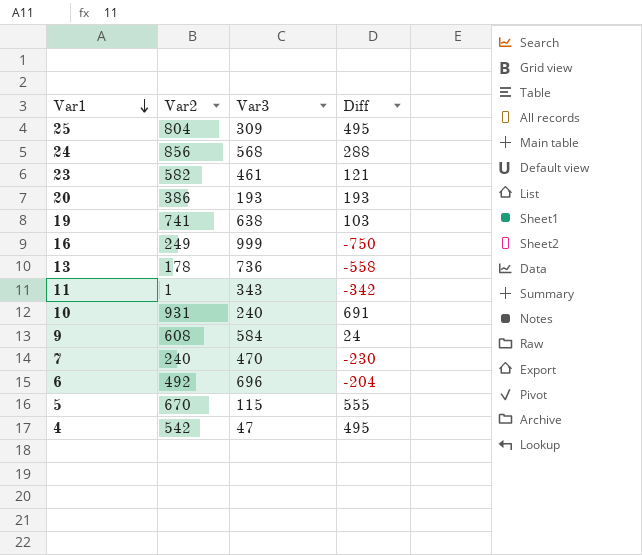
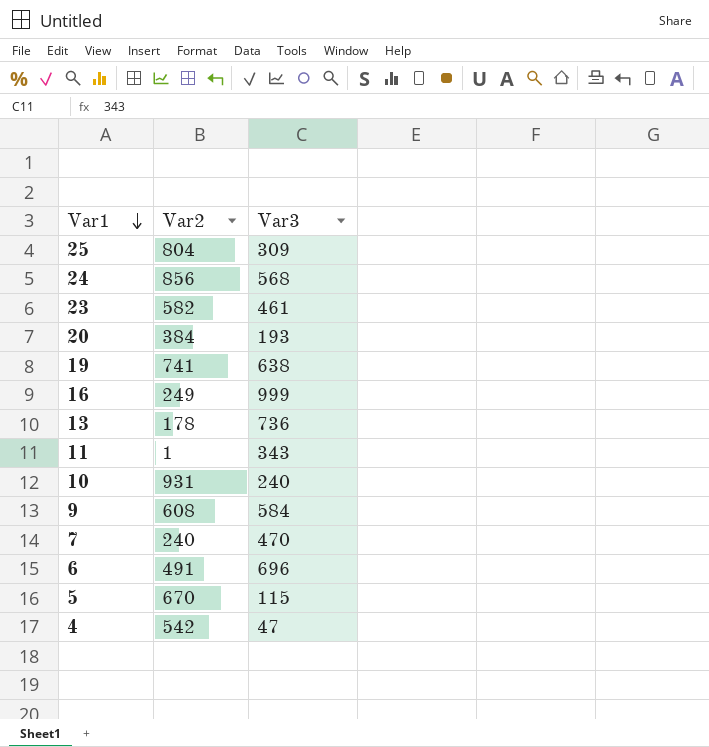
column Diff | formula: [Var2] - [Var3] -> none
20 | Var2: 386 -> 384
6 | Var2: 492 -> 491

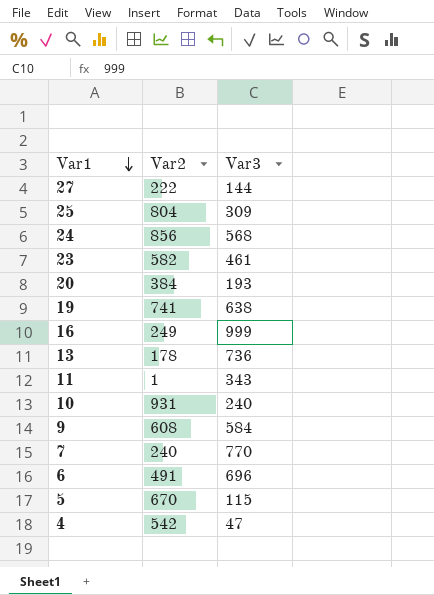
row 27: none -> 222 | 144
7 | Var3: 470 -> 770

